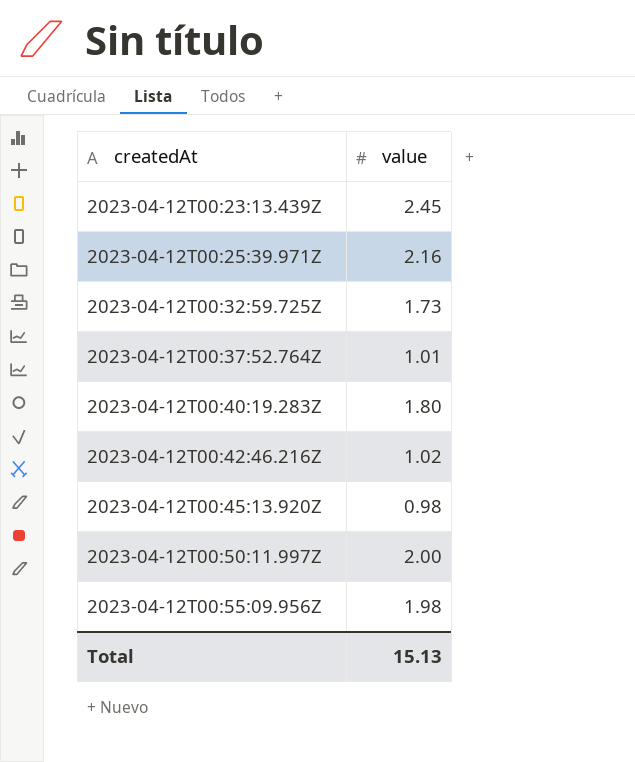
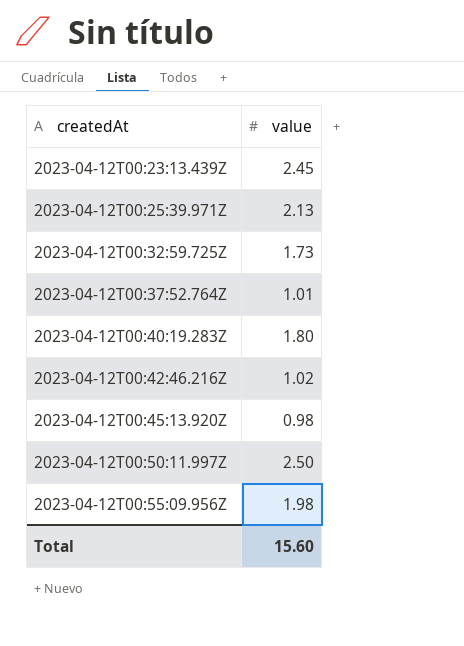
2023-04-12T00:25:39.971Z | value: 2.16 -> 2.13
2023-04-12T00:50:11.997Z | value: 2.00 -> 2.50
Total | value: 15.13 -> 15.60

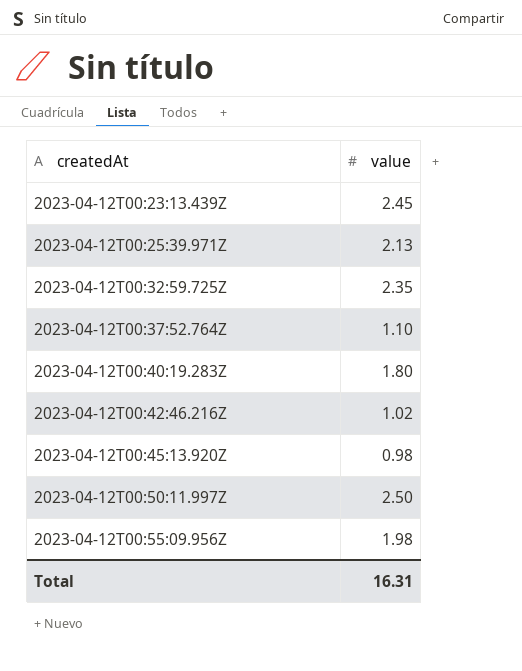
2023-04-12T00:32:59.725Z | value: 1.73 -> 2.35
2023-04-12T00:37:52.764Z | value: 1.01 -> 1.10
Total | value: 15.60 -> 16.31

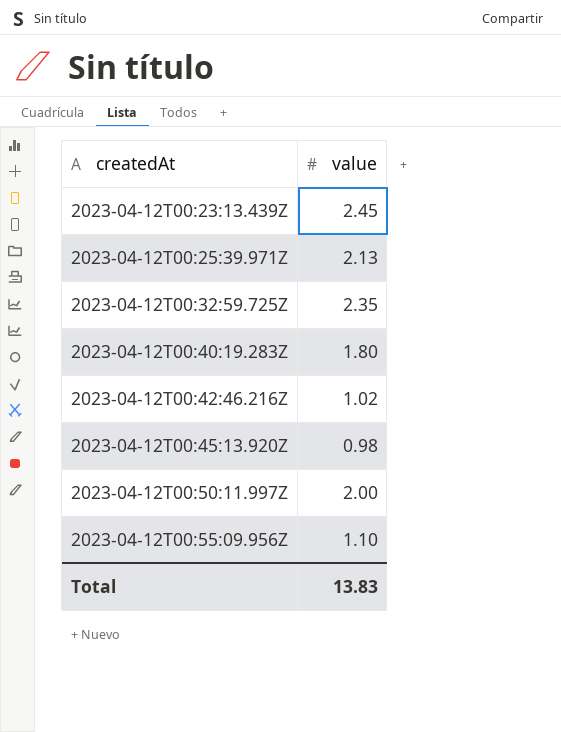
row 2023-04-12T00:37:52.764Z: 1.10 -> none
2023-04-12T00:50:11.997Z | value: 2.50 -> 2.00
2023-04-12T00:55:09.956Z | value: 1.98 -> 1.10
Total | value: 16.31 -> 13.83

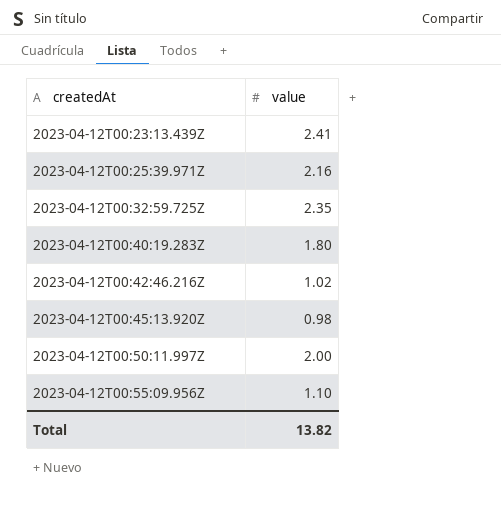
2023-04-12T00:23:13.439Z | value: 2.45 -> 2.41
2023-04-12T00:25:39.971Z | value: 2.13 -> 2.16
Total | value: 13.83 -> 13.82

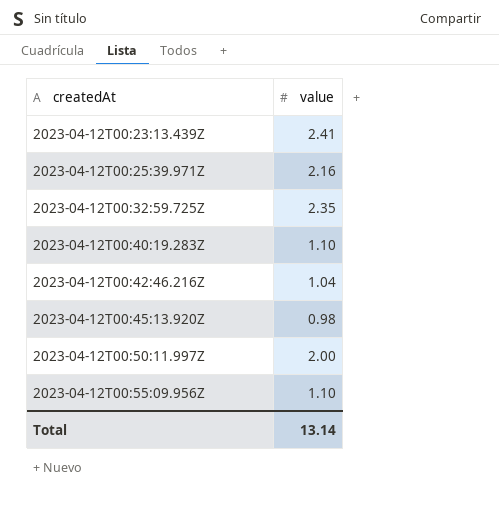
2023-04-12T00:40:19.283Z | value: 1.80 -> 1.10
2023-04-12T00:42:46.216Z | value: 1.02 -> 1.04
Total | value: 13.82 -> 13.14

